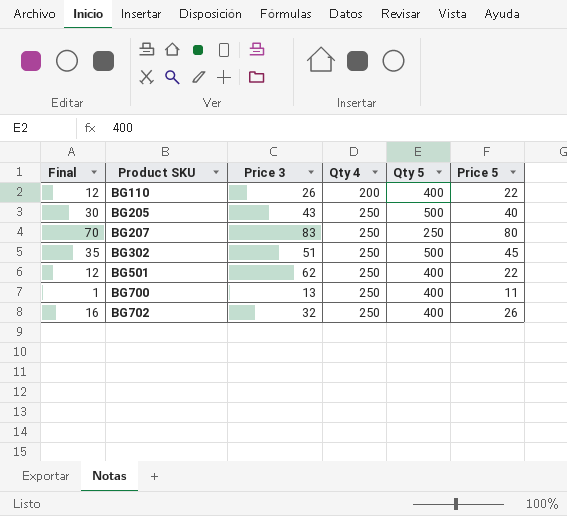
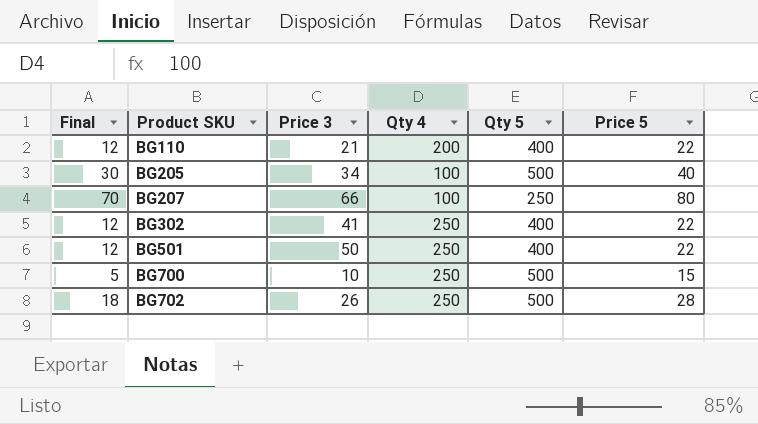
BG110 | Price 3: 26 -> 21
BG205 | Price 3: 43 -> 34
BG205 | Qty 4: 250 -> 100
BG207 | Price 3: 83 -> 66
BG207 | Qty 4: 250 -> 100
BG302 | Final: 35 -> 12
BG302 | Price 3: 51 -> 41
BG302 | Qty 5: 500 -> 400
BG302 | Price 5: 45 -> 22
BG501 | Price 3: 62 -> 50
BG700 | Final: 1 -> 5
BG700 | Price 3: 13 -> 10
BG700 | Qty 5: 400 -> 500
BG700 | Price 5: 11 -> 15
BG702 | Final: 16 -> 18
BG702 | Price 3: 32 -> 26
BG702 | Qty 5: 400 -> 500
BG702 | Price 5: 26 -> 28

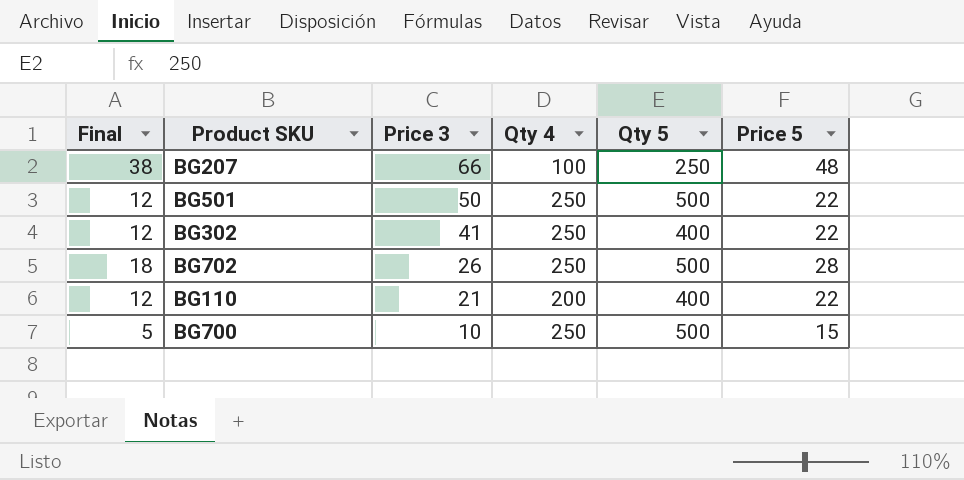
row order: Product SKU ascending -> Price 3 descending
row BG205: 30 | 34 | 100 | 500 | 40 -> none
BG207 | Final: 70 -> 38
BG207 | Price 5: 80 -> 48
BG501 | Qty 5: 400 -> 500

